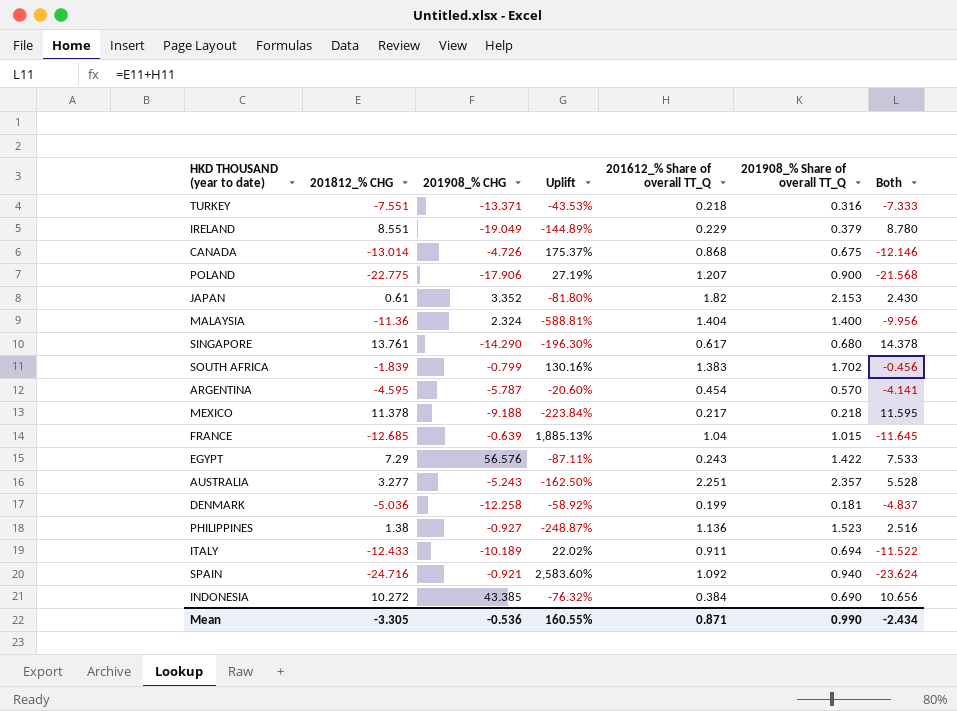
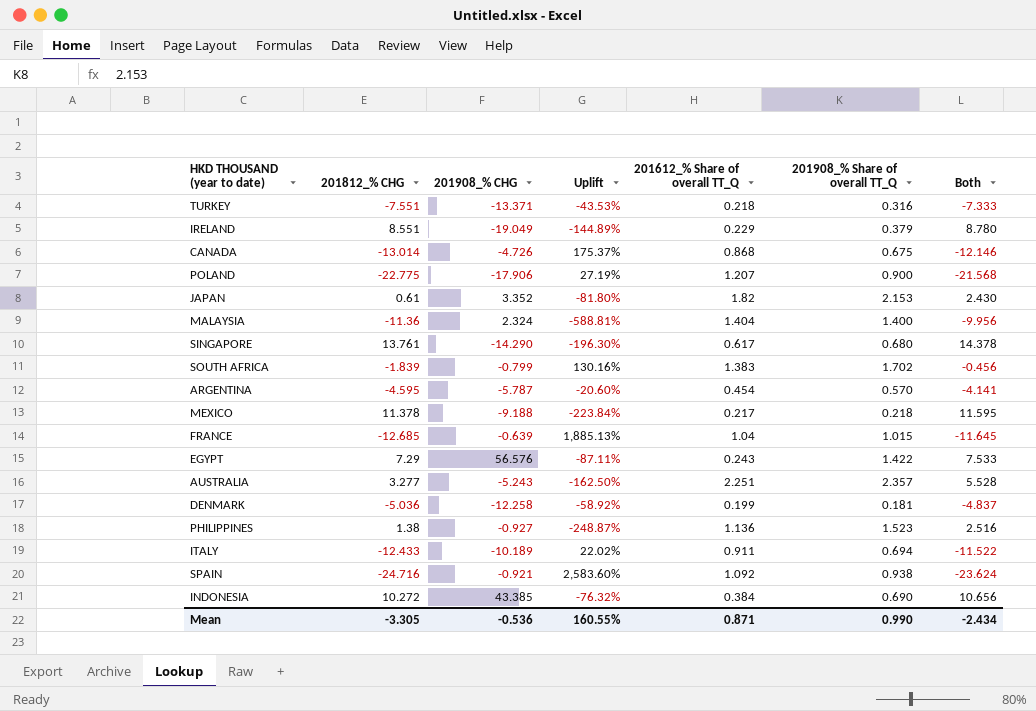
SPAIN | 201908_% Share of overall TT_Q: 0.940 -> 0.938

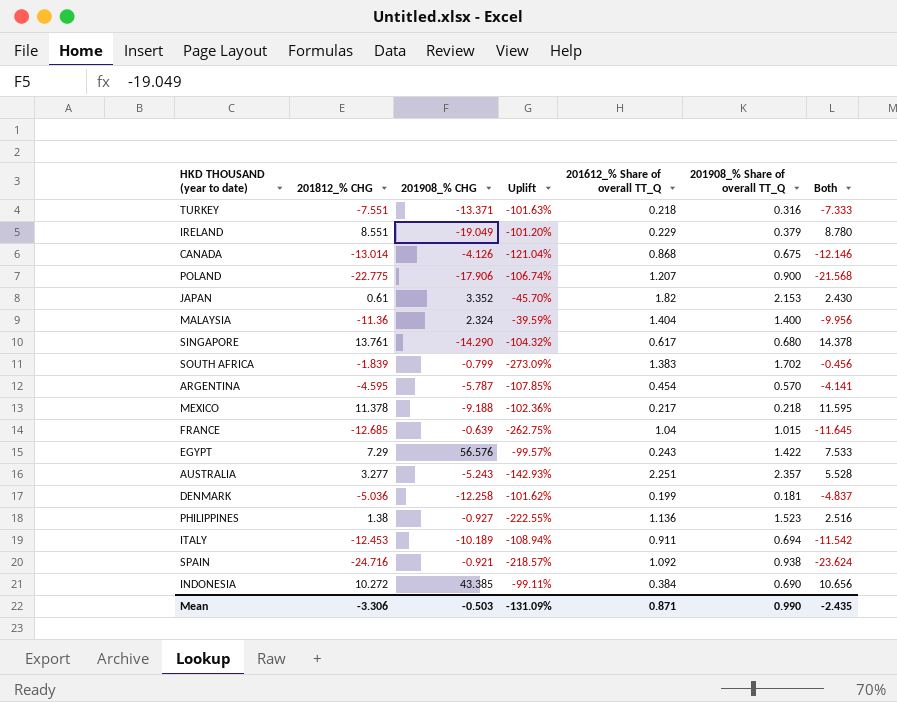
column Uplift | formula: ([201812_% CHG] - [201908_% CHG]) / [201908_% CHG] -> ([201612_% Share of overall TT_Q] - [201908_% CHG]) / [201908_% CHG]
CANADA | 201908_% CHG: -4.726 -> -4.126
ITALY | 201812_% CHG: -12.433 -> -12.453
ITALY | Both: -11.522 -> -11.542
Mean | 201812_% CHG: -3.305 -> -3.306
Mean | 201908_% CHG: -0.536 -> -0.503
Mean | Uplift: 160.55% -> -131.09%
Mean | Both: -2.434 -> -2.435

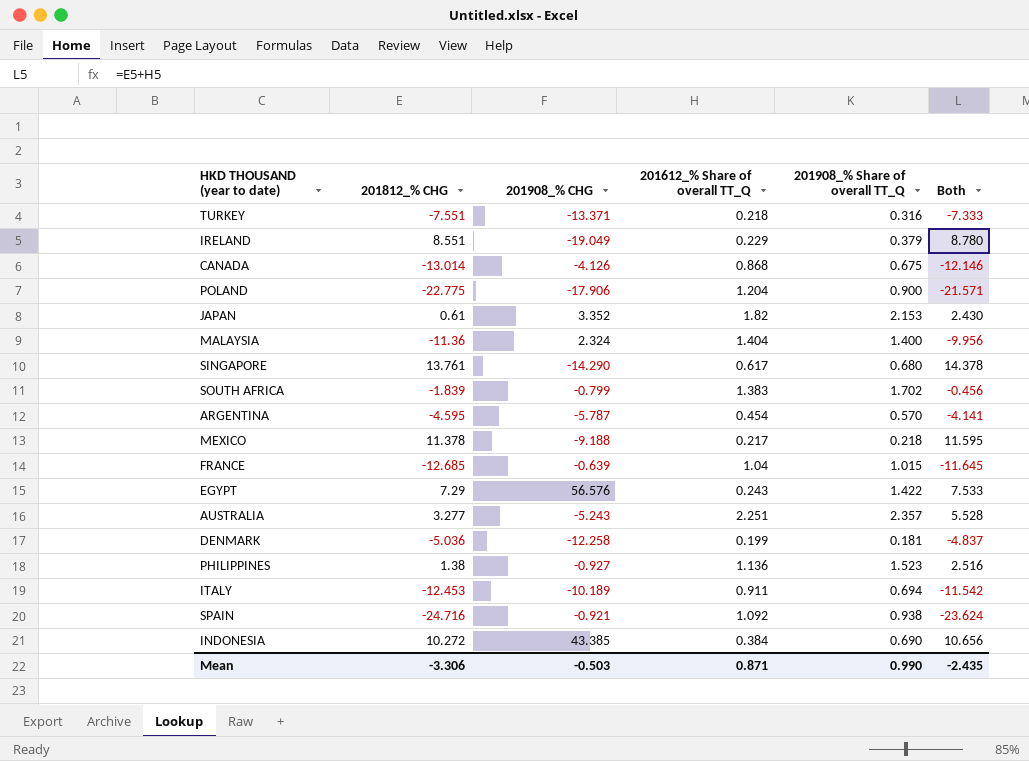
column Uplift | formula: ([201612_% Share of overall TT_Q] - [201908_% CHG]) / [201908_% CHG] -> none
POLAND | 201612_% Share of overall TT_Q: 1.207 -> 1.204
POLAND | Both: -21.568 -> -21.571

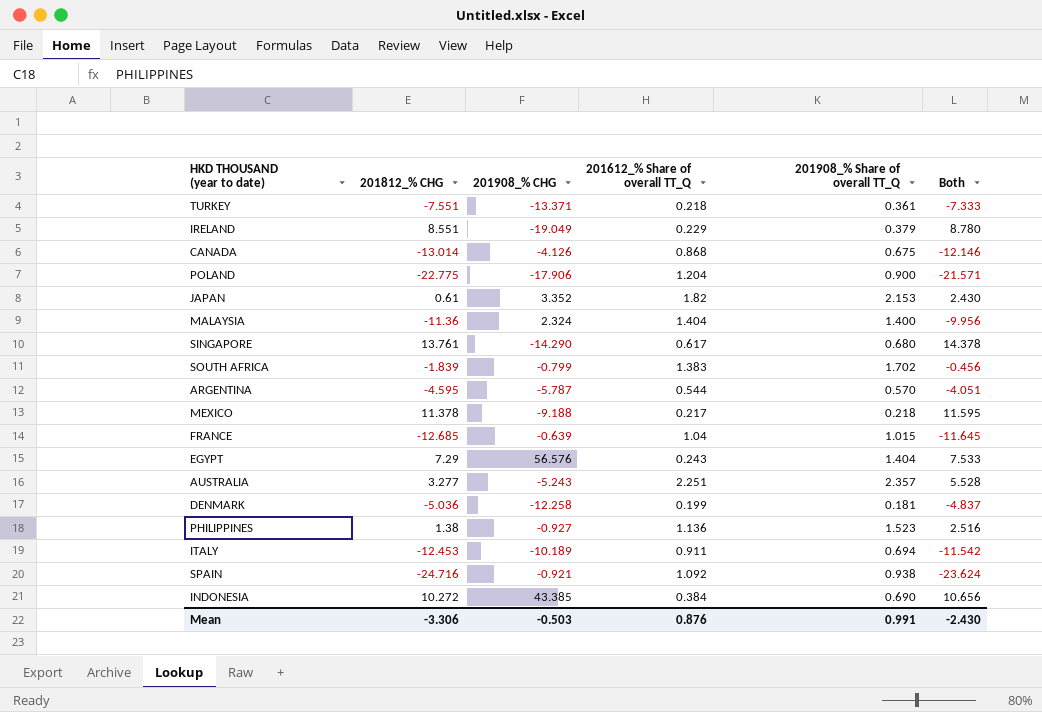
TURKEY | 201908_% Share of overall TT_Q: 0.316 -> 0.361
ARGENTINA | 201612_% Share of overall TT_Q: 0.454 -> 0.544
ARGENTINA | Both: -4.141 -> -4.051
EGYPT | 201908_% Share of overall TT_Q: 1.422 -> 1.404
Mean | 201612_% Share of overall TT_Q: 0.871 -> 0.876
Mean | 201908_% Share of overall TT_Q: 0.990 -> 0.991
Mean | Both: -2.435 -> -2.430

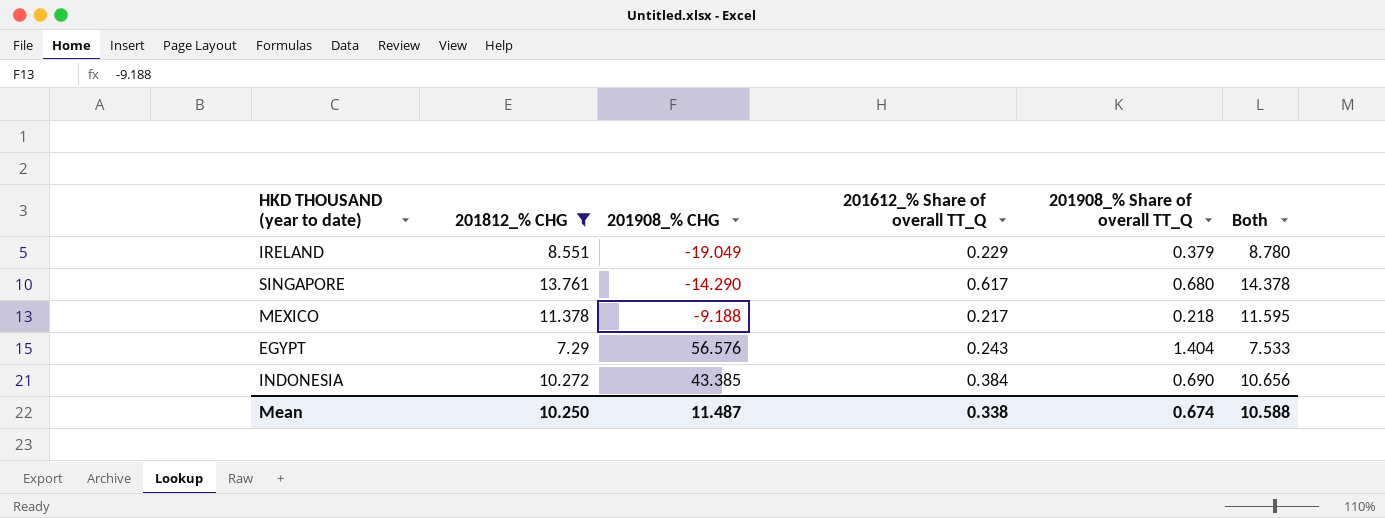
filter: none -> 201812_% CHG >= 7.29
Mean | 201812_% CHG: -3.306 -> 10.250
Mean | 201908_% CHG: -0.503 -> 11.487
Mean | 201612_% Share of overall TT_Q: 0.876 -> 0.338
Mean | 201908_% Share of overall TT_Q: 0.991 -> 0.674
Mean | Both: -2.430 -> 10.588

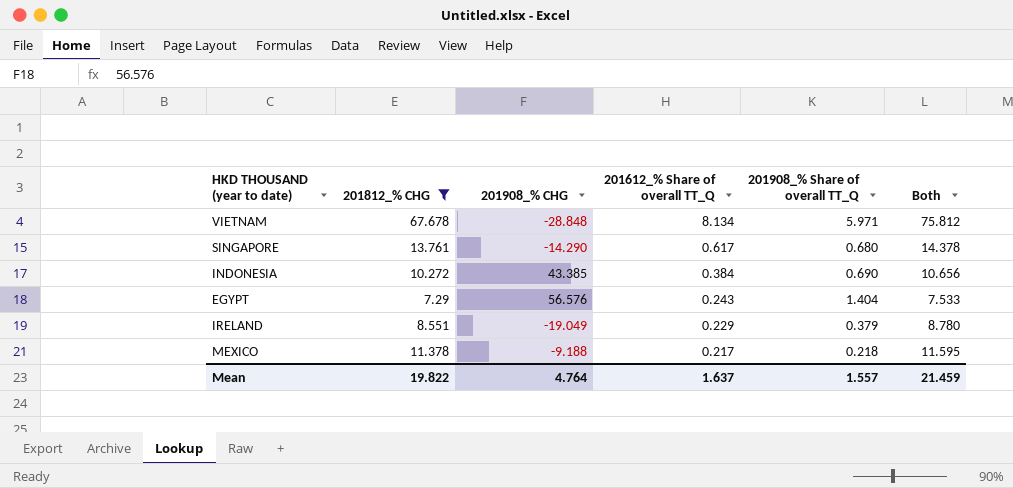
row order: none -> 201612_% Share of overall TT_Q descending
row VIETNAM: none -> 67.678 | -28.848 | 8.134 | 5.971 | 75.812
Mean | 201812_% CHG: 10.250 -> 19.822
Mean | 201908_% CHG: 11.487 -> 4.764
Mean | 201612_% Share of overall TT_Q: 0.338 -> 1.637
Mean | 201908_% Share of overall TT_Q: 0.674 -> 1.557
Mean | Both: 10.588 -> 21.459

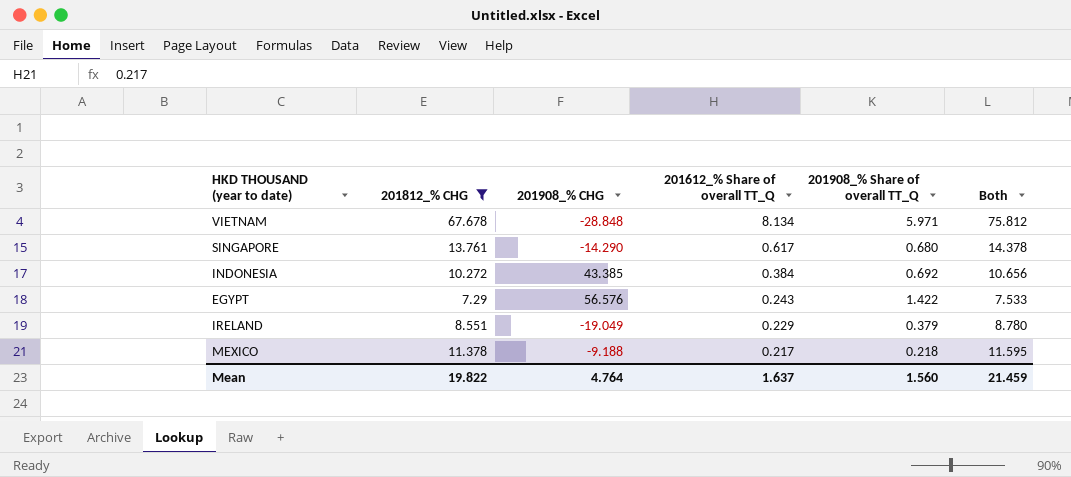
INDONESIA | 201908_% Share of overall TT_Q: 0.690 -> 0.692
EGYPT | 201908_% Share of overall TT_Q: 1.404 -> 1.422
Mean | 201908_% Share of overall TT_Q: 1.557 -> 1.560

